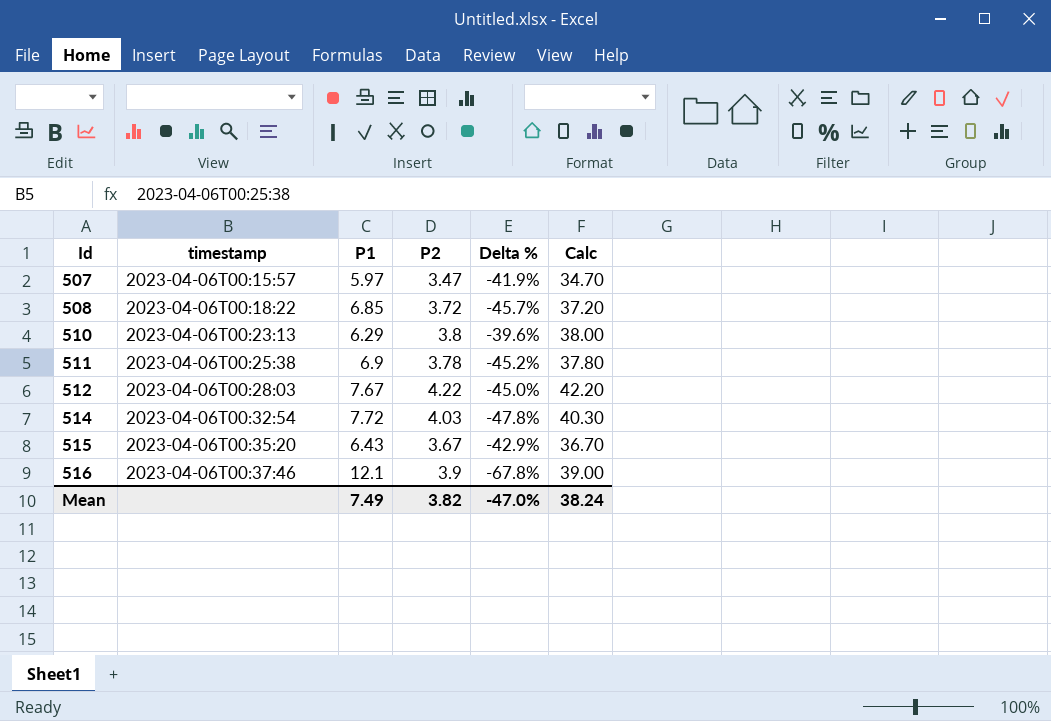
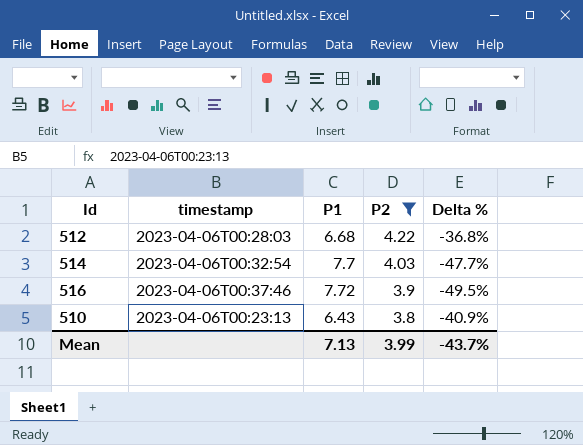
filter: none -> P2 >= 3.8
row order: Id ascending -> P2 descending
column Calc | formula: [P2] * 10 -> none
512 | P1: 7.67 -> 6.68
512 | Delta %: -45.0% -> -36.8%
514 | P1: 7.72 -> 7.7
514 | Delta %: -47.8% -> -47.7%
516 | P1: 12.1 -> 7.72
516 | Delta %: -67.8% -> -49.5%
510 | P1: 6.29 -> 6.43
510 | Delta %: -39.6% -> -40.9%
Mean | P1: 7.49 -> 7.13
Mean | P2: 3.82 -> 3.99
Mean | Delta %: -47.0% -> -43.7%

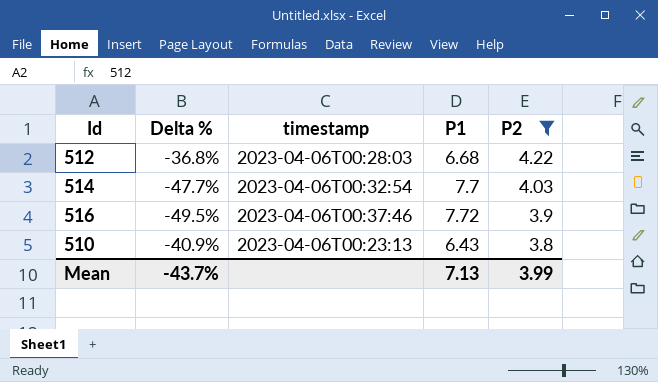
column Delta % | position: 5 -> 2

